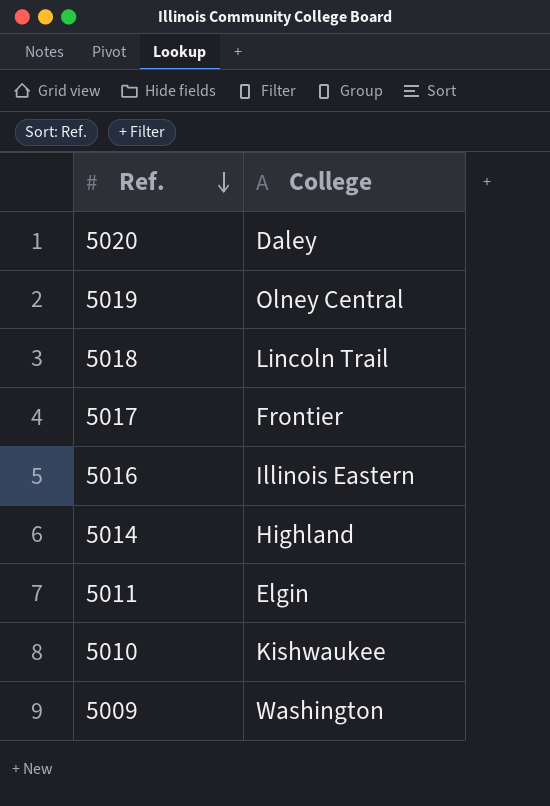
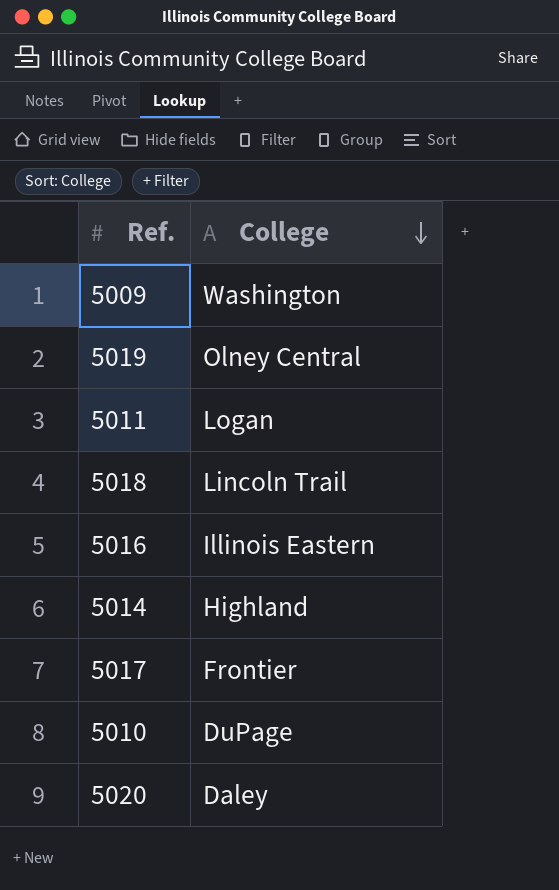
row order: Ref. descending -> College descending
5011 | College: Elgin -> Logan
5010 | College: Kishwaukee -> DuPage

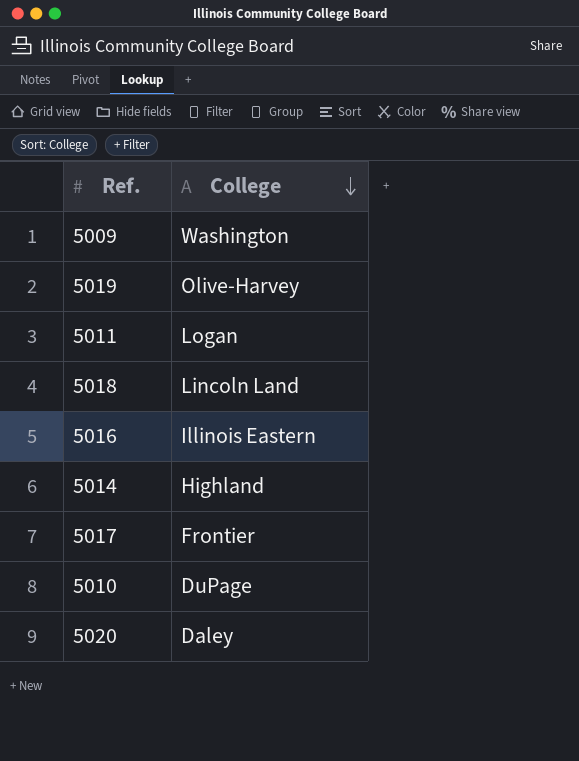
5019 | College: Olney Central -> Olive-Harvey
5018 | College: Lincoln Trail -> Lincoln Land

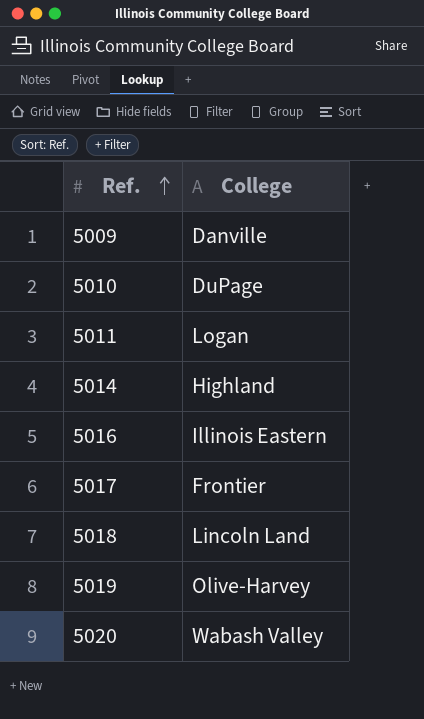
row order: College descending -> Ref. ascending
5009 | College: Washington -> Danville
5020 | College: Daley -> Wabash Valley

